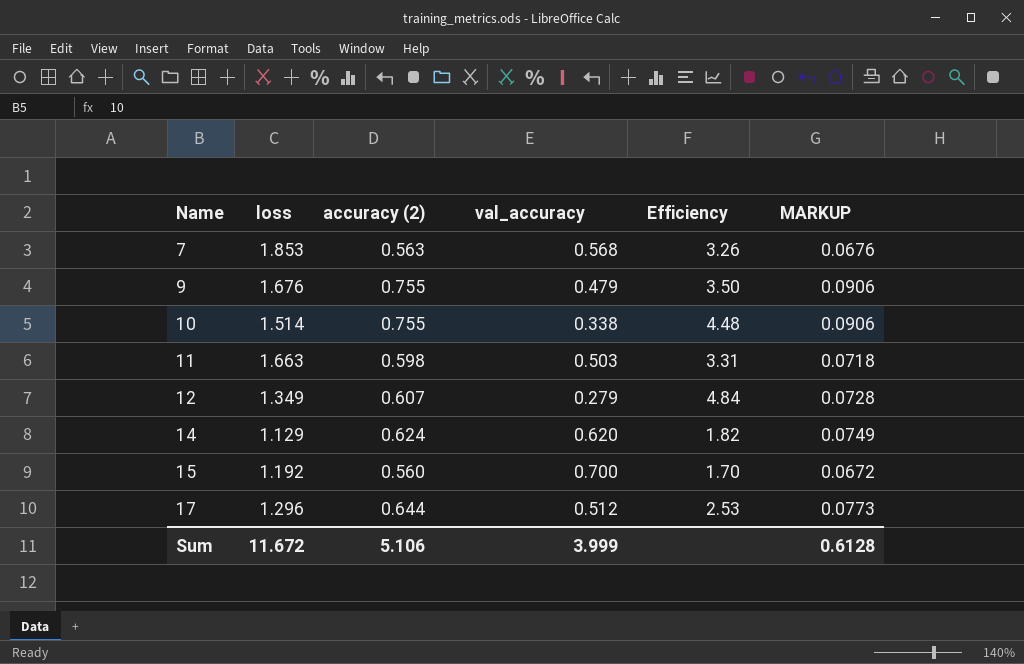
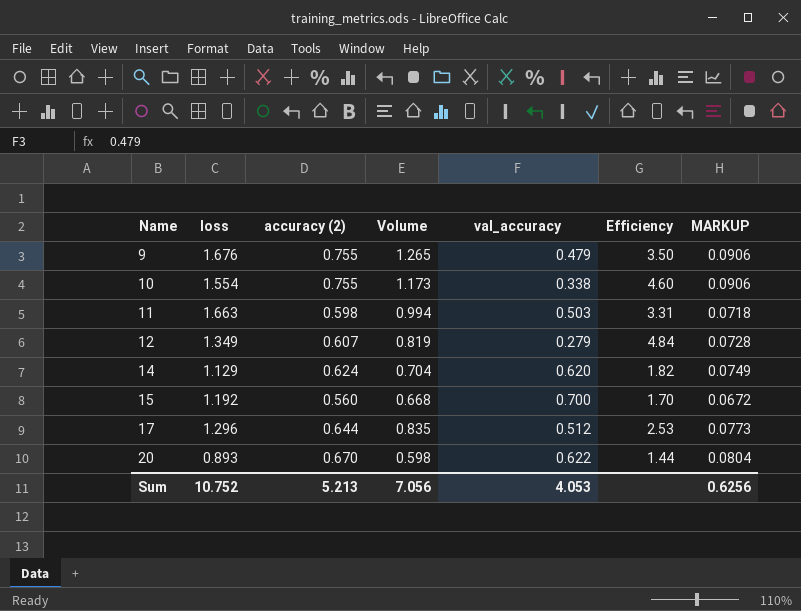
column Volume | formula: none -> [loss] * [accuracy (2)]
row 7: 1.853 | 0.563 | 0.568 | 3.26 | 0.0676 -> none
10 | loss: 1.514 -> 1.554
10 | Efficiency: 4.48 -> 4.60
row 20: none -> 0.893 | 0.670 | 0.598 | 0.622 | 1.44 | 0.0804
Sum | loss: 11.672 -> 10.752
Sum | accuracy (2): 5.106 -> 5.213
Sum | val_accuracy: 3.999 -> 4.053
Sum | MARKUP: 0.6128 -> 0.6256

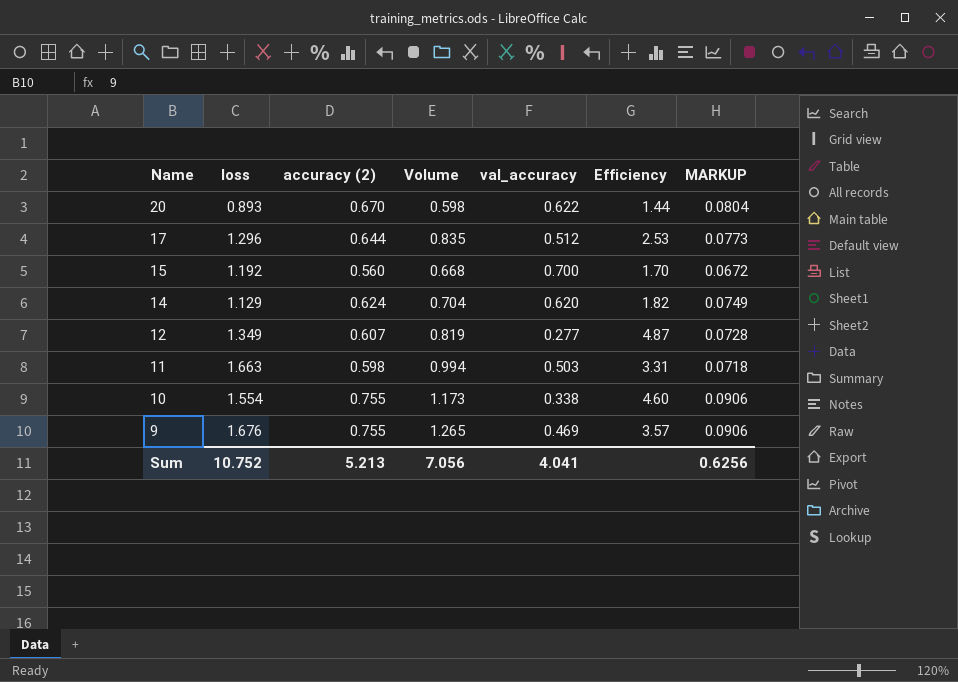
row order: Name ascending -> Name descending
12 | val_accuracy: 0.279 -> 0.277
12 | Efficiency: 4.84 -> 4.87
9 | val_accuracy: 0.479 -> 0.469
9 | Efficiency: 3.50 -> 3.57
Sum | val_accuracy: 4.053 -> 4.041

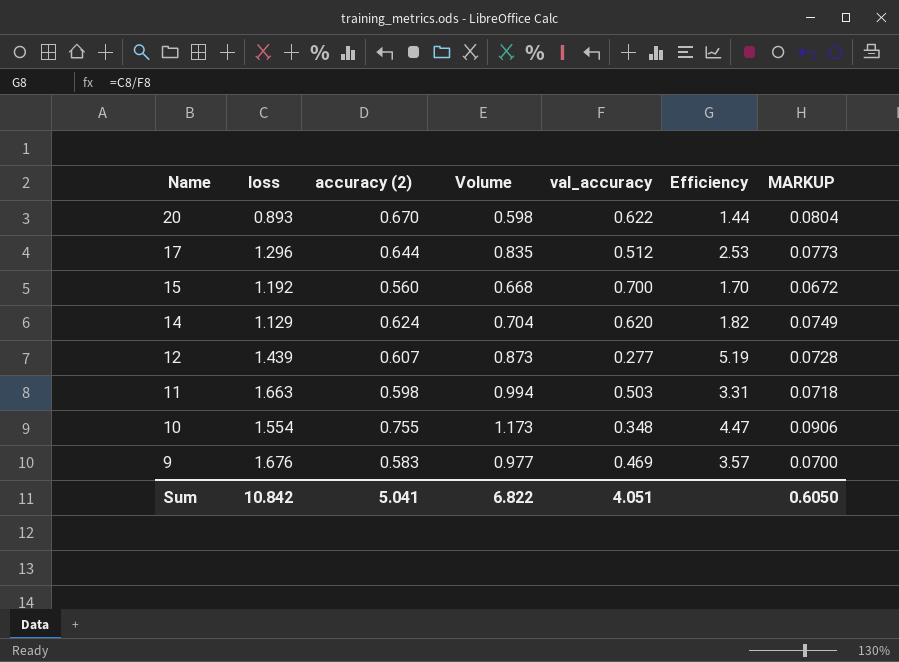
12 | loss: 1.349 -> 1.439
12 | Volume: 0.819 -> 0.873
12 | Efficiency: 4.87 -> 5.19
10 | val_accuracy: 0.338 -> 0.348
10 | Efficiency: 4.60 -> 4.47
9 | accuracy (2): 0.755 -> 0.583
9 | Volume: 1.265 -> 0.977
9 | MARKUP: 0.0906 -> 0.0700
Sum | loss: 10.752 -> 10.842
Sum | accuracy (2): 5.213 -> 5.041
Sum | Volume: 7.056 -> 6.822
Sum | val_accuracy: 4.041 -> 4.051
Sum | MARKUP: 0.6256 -> 0.6050

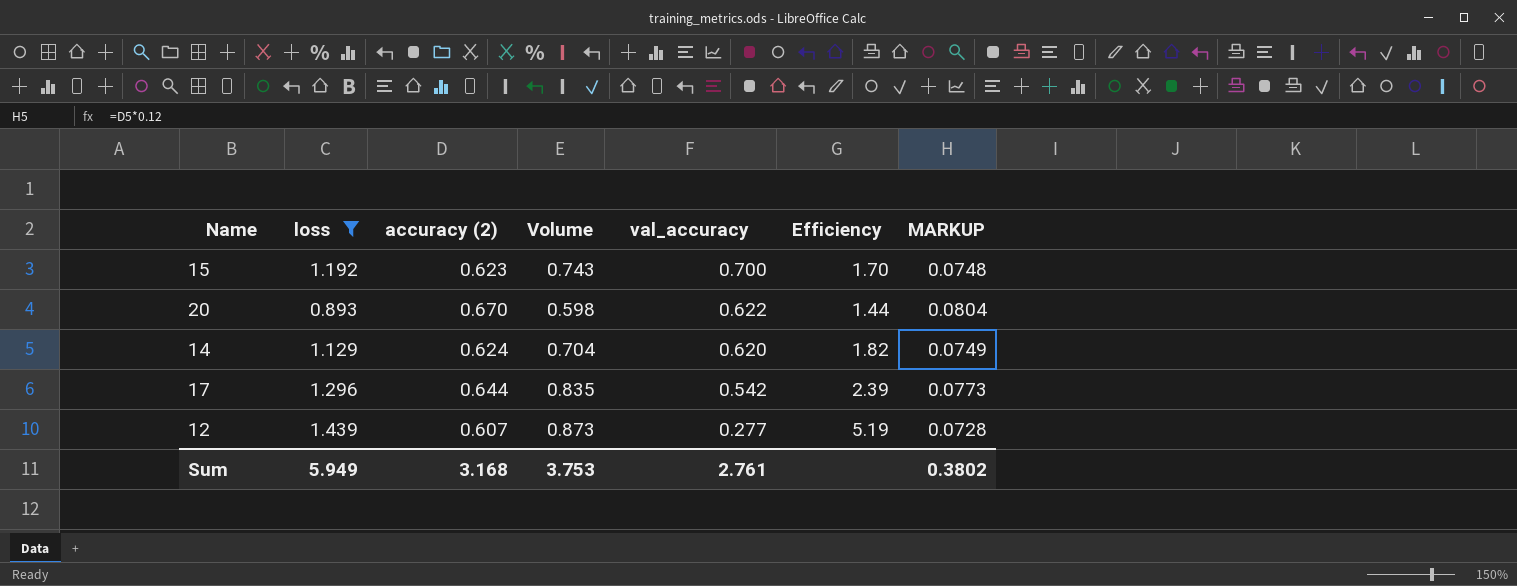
filter: none -> loss <= 1.439
row order: Name descending -> val_accuracy descending
15 | accuracy (2): 0.560 -> 0.623
15 | Volume: 0.668 -> 0.743
15 | MARKUP: 0.0672 -> 0.0748
17 | val_accuracy: 0.512 -> 0.542
17 | Efficiency: 2.53 -> 2.39
Sum | loss: 10.842 -> 5.949
Sum | accuracy (2): 5.041 -> 3.168
Sum | Volume: 6.822 -> 3.753
Sum | val_accuracy: 4.051 -> 2.761
Sum | MARKUP: 0.6050 -> 0.3802

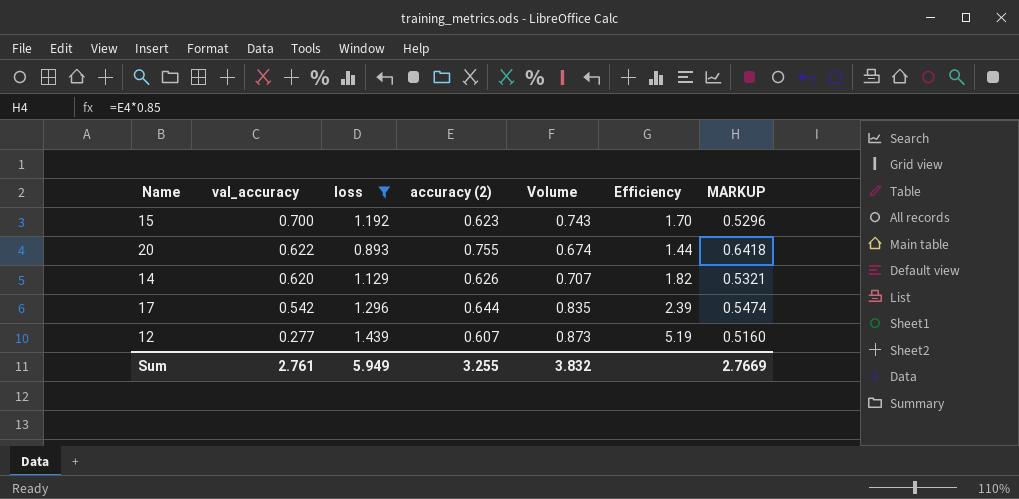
column val_accuracy | position: 5 -> 2
column MARKUP | formula: [accuracy (2)] * 0.12 -> [accuracy (2)] * 0.85
20 | accuracy (2): 0.670 -> 0.755
20 | Volume: 0.598 -> 0.674
14 | accuracy (2): 0.624 -> 0.626
14 | Volume: 0.704 -> 0.707
Sum | accuracy (2): 3.168 -> 3.255
Sum | Volume: 3.753 -> 3.832
Sum | MARKUP: 0.3802 -> 2.7669

